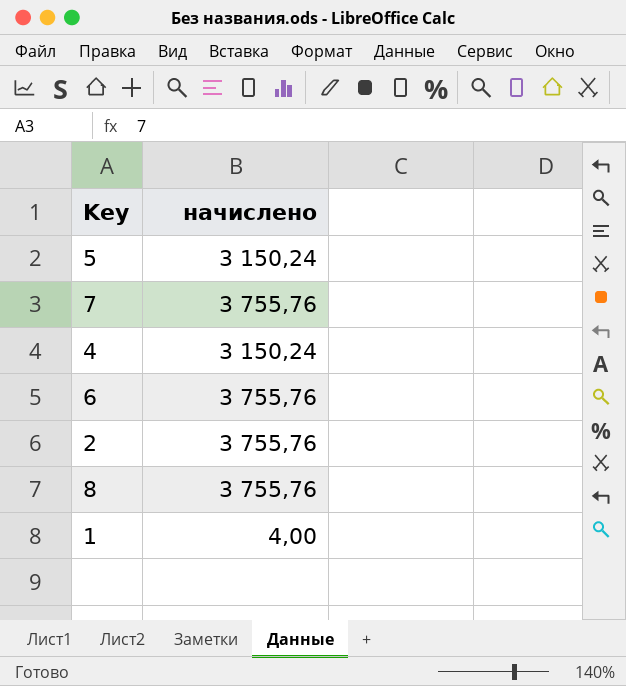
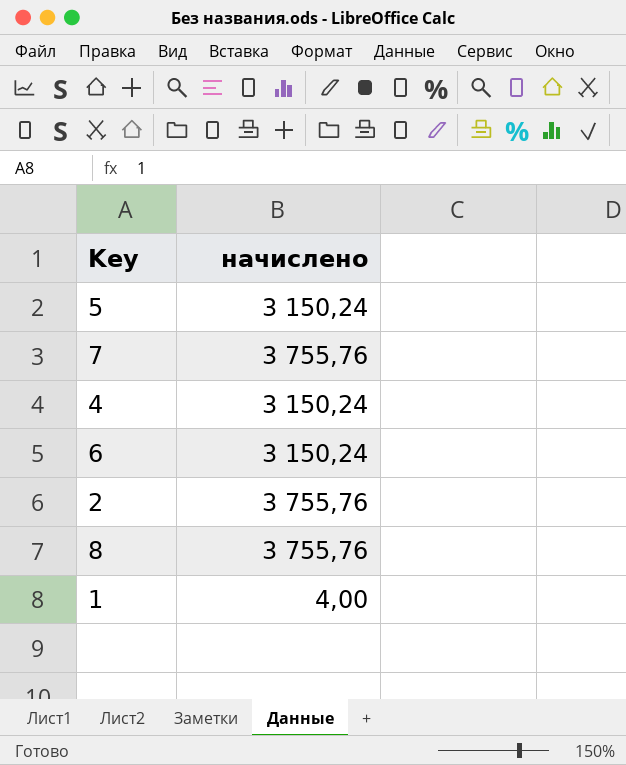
6 | начислено: 3 755,76 -> 3 150,24

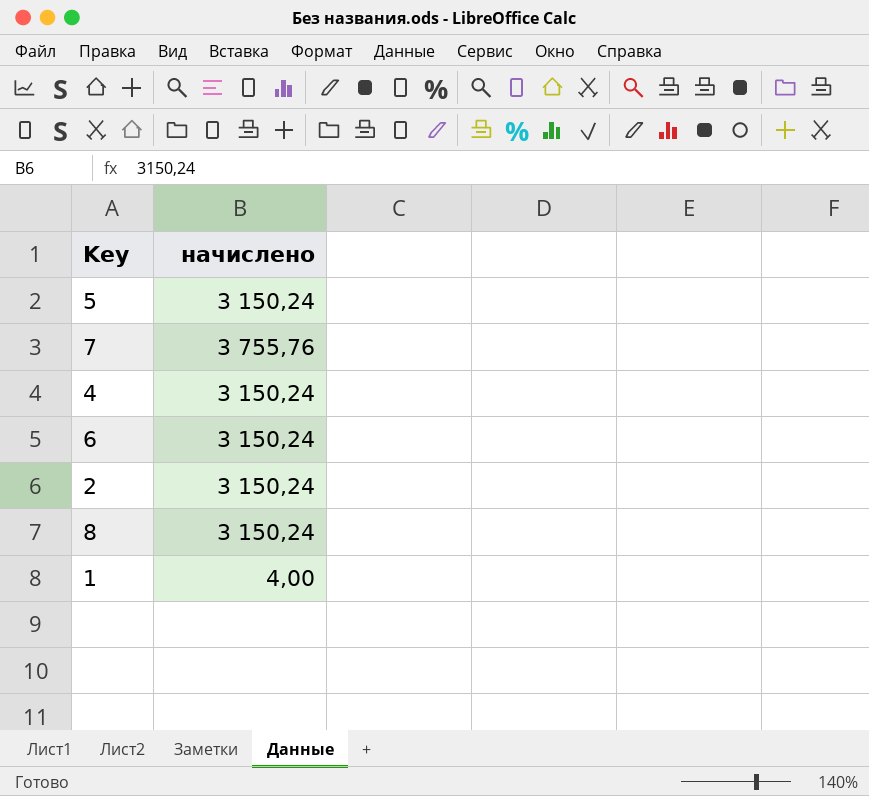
2 | начислено: 3 755,76 -> 3 150,24
8 | начислено: 3 755,76 -> 3 150,24

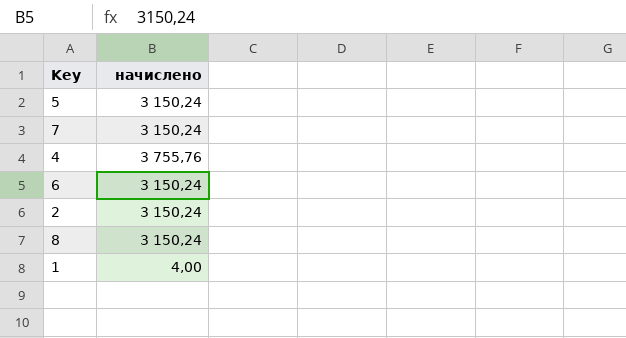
7 | начислено: 3 755,76 -> 3 150,24
4 | начислено: 3 150,24 -> 3 755,76

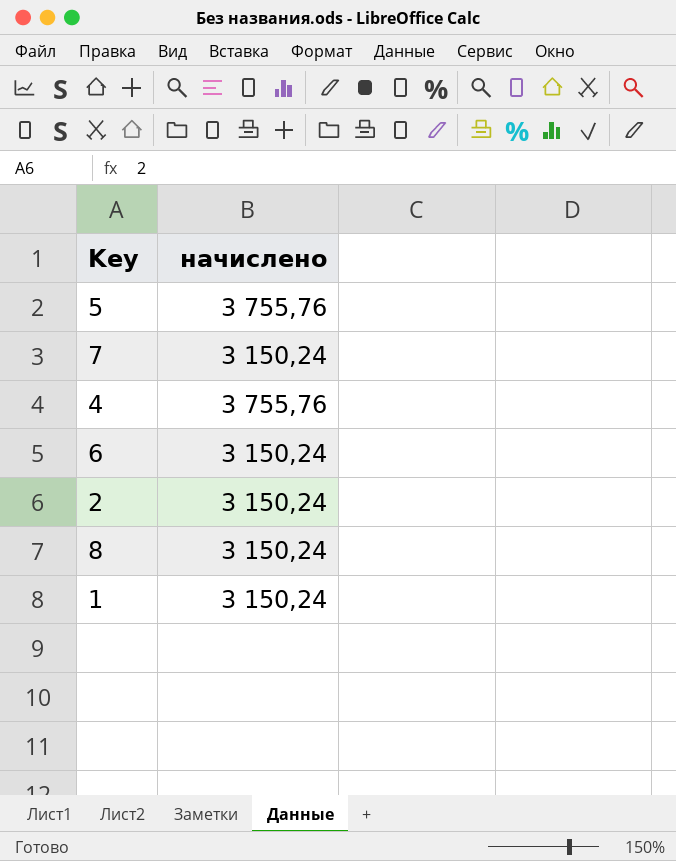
5 | начислено: 3 150,24 -> 3 755,76
1 | начислено: 4,00 -> 3 150,24

